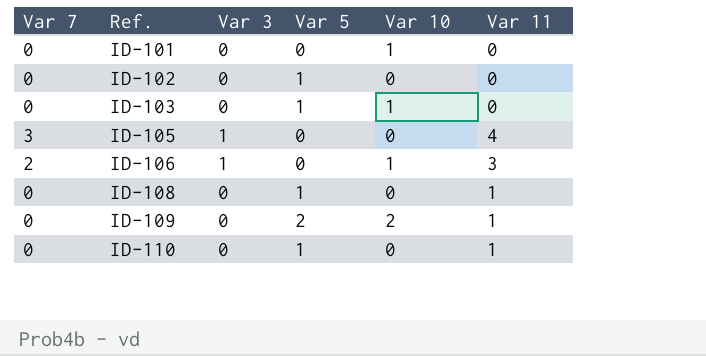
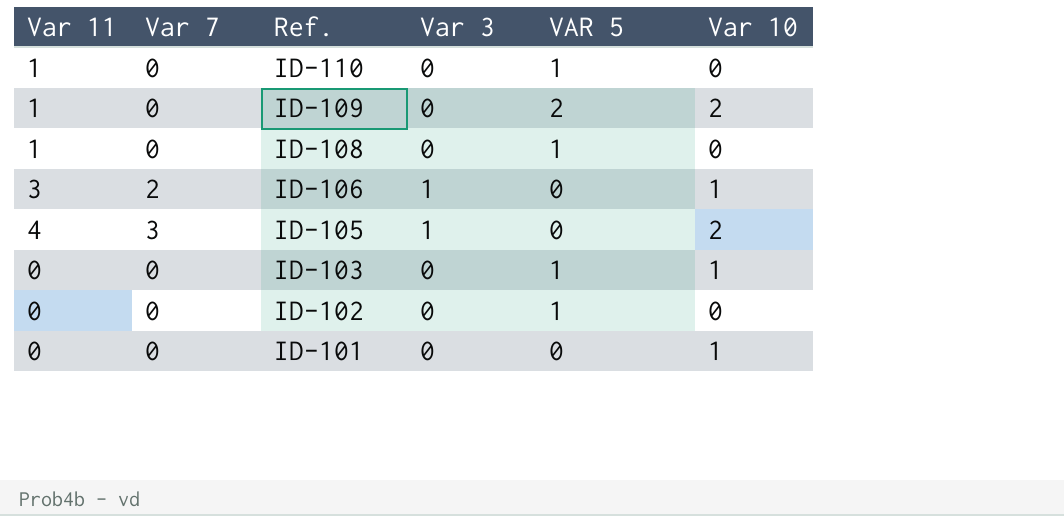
row order: Ref. ascending -> Ref. descending
column Var 11 | position: 6 -> 1
column name: Var 5 -> VAR 5
ID-105 | Var 10: 0 -> 2

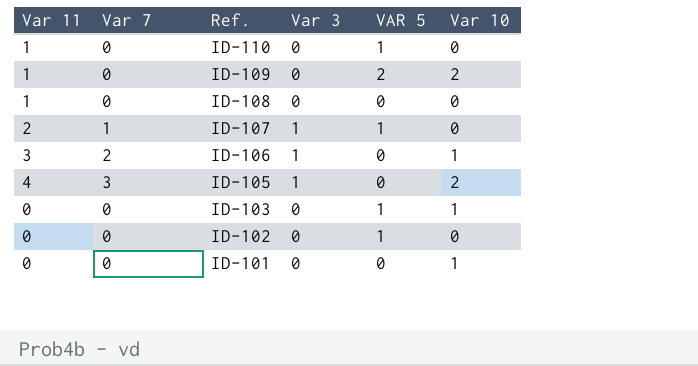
ID-108 | VAR 5: 1 -> 0
row ID-107: none -> 2 | 1 | 1 | 1 | 0

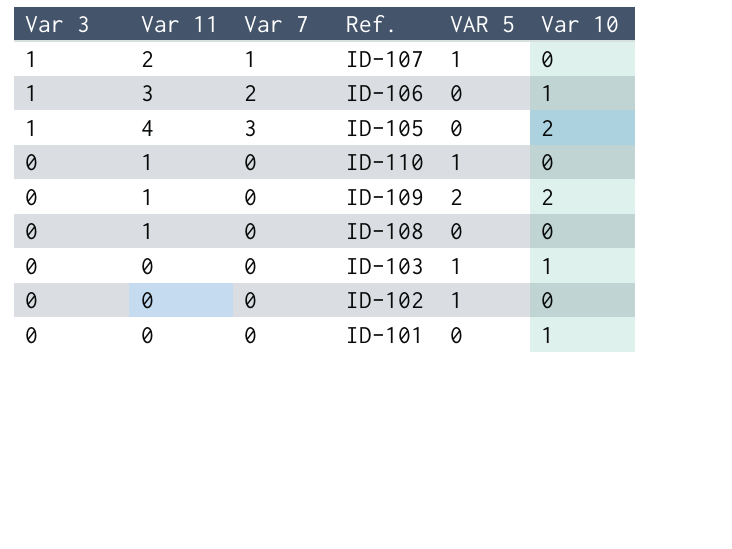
row order: Ref. descending -> Var 3 descending
column Var 3 | position: 4 -> 1

